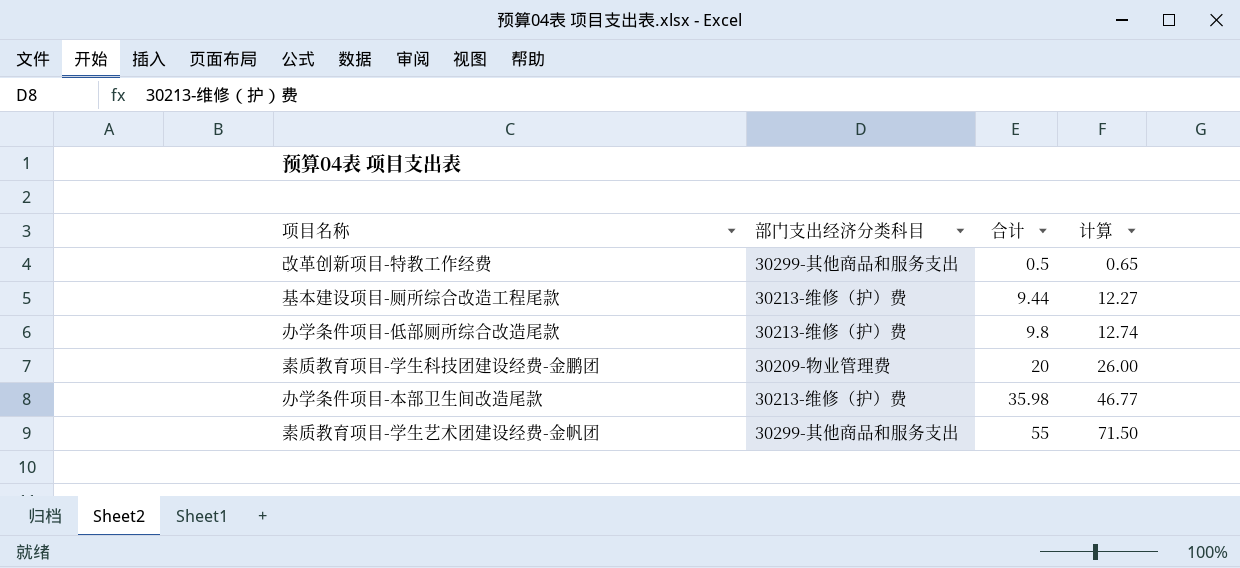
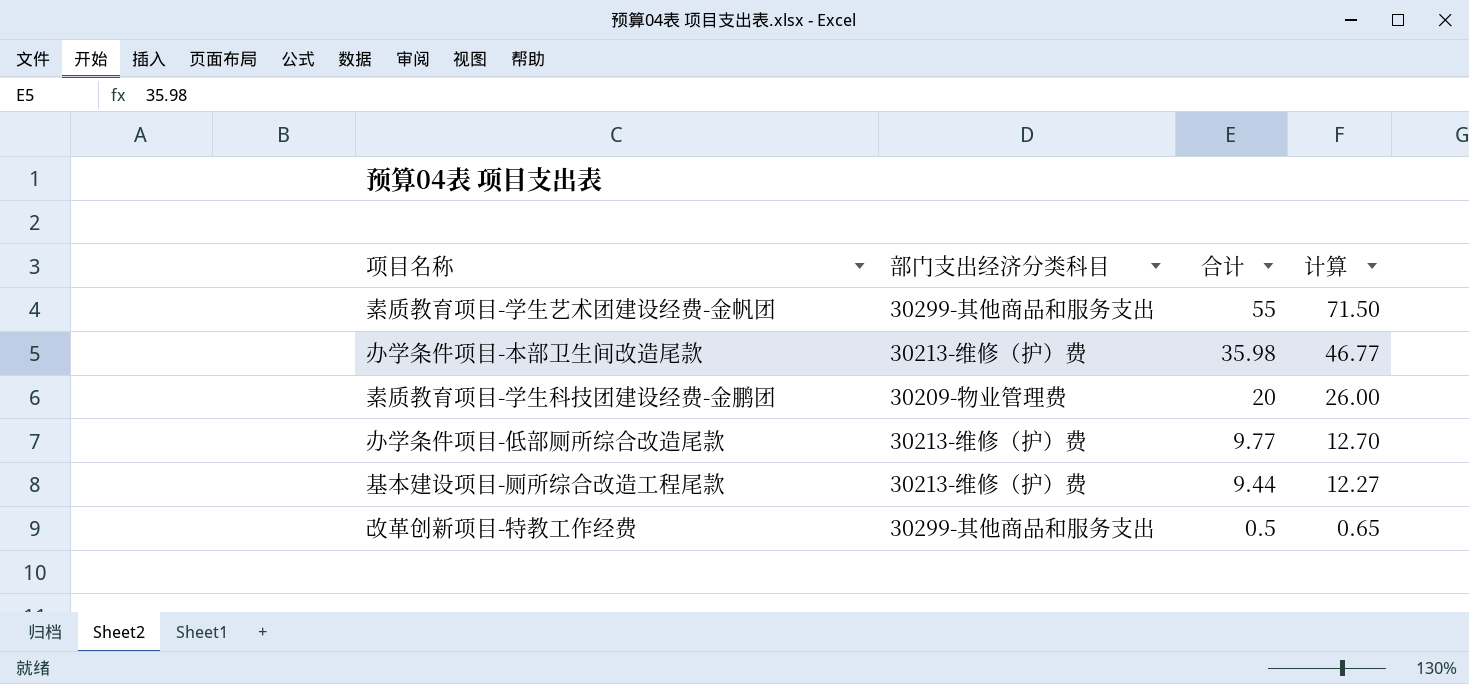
row order: 合计 ascending -> 合计 descending
办学条件项目-低部厕所综合改造尾款 | 合计: 9.8 -> 9.77
办学条件项目-低部厕所综合改造尾款 | 计算: 12.74 -> 12.70

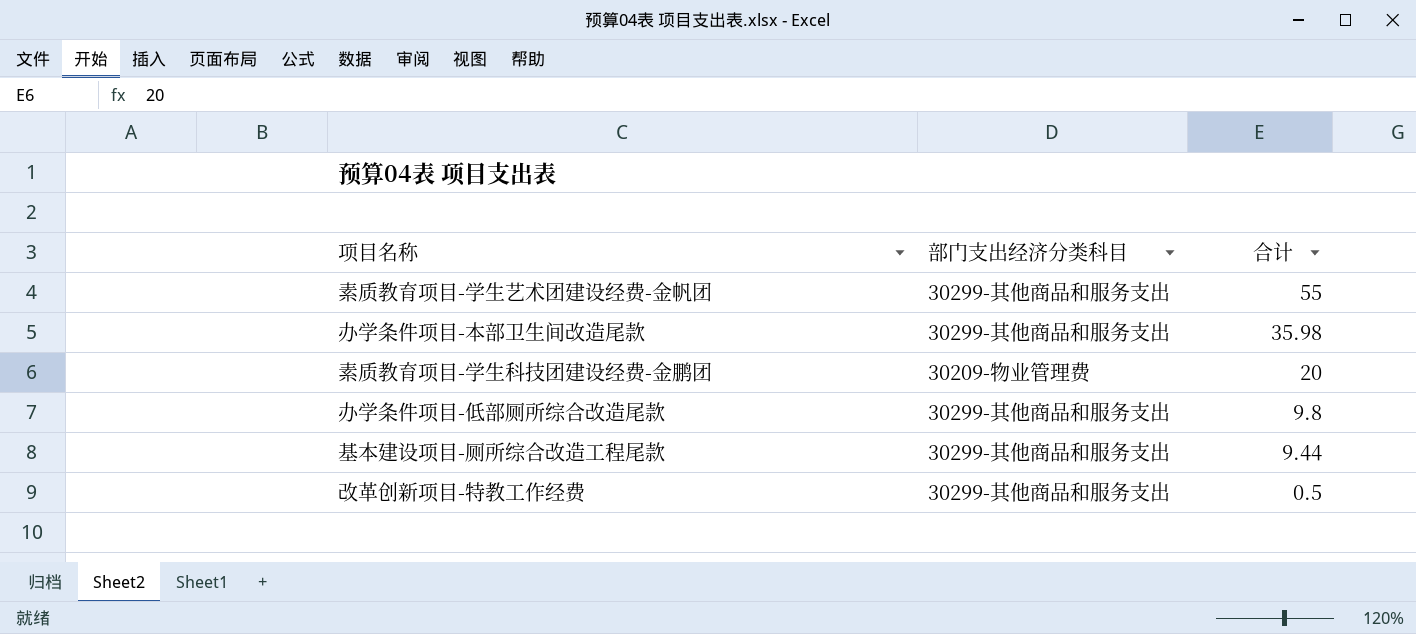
column 计算 | formula: [合计] * 1.3 -> none
办学条件项目-本部卫生间改造尾款 | 部门支出经济分类科目: 30213-维修（护）费 -> 30299-其他商品和服务支出
办学条件项目-低部厕所综合改造尾款 | 部门支出经济分类科目: 30213-维修（护）费 -> 30299-其他商品和服务支出
办学条件项目-低部厕所综合改造尾款 | 合计: 9.77 -> 9.8
基本建设项目-厕所综合改造工程尾款 | 部门支出经济分类科目: 30213-维修（护）费 -> 30299-其他商品和服务支出

